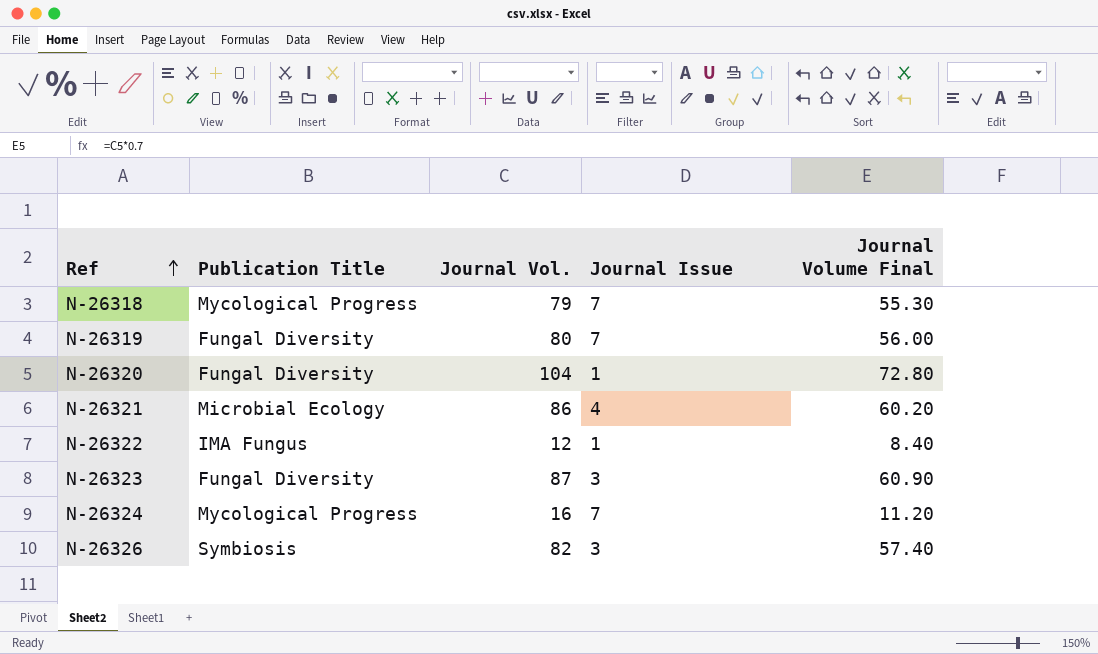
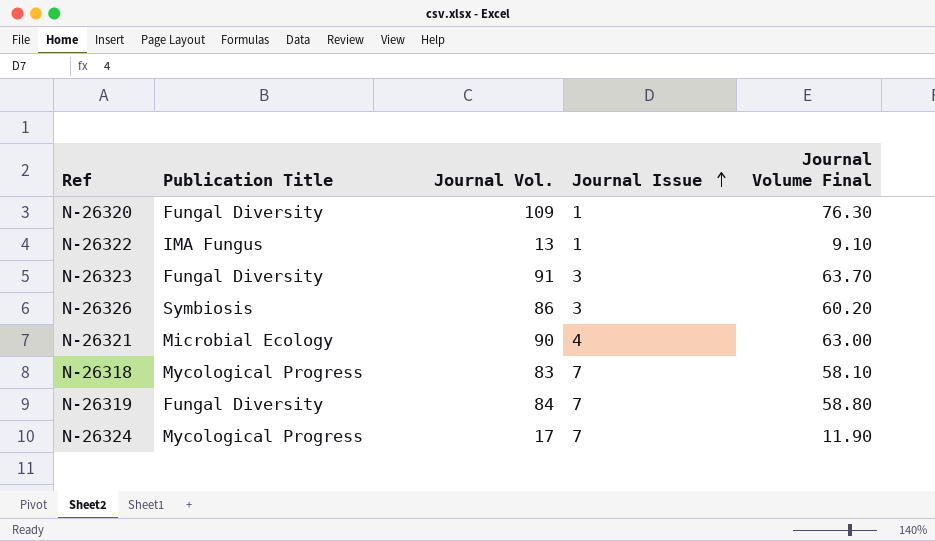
row order: Ref ascending -> Journal Issue ascending
N-26320 | Journal Vol.: 104 -> 109
N-26320 | Journal Volume Final: 72.80 -> 76.30
N-26322 | Journal Vol.: 12 -> 13
N-26322 | Journal Volume Final: 8.40 -> 9.10
N-26323 | Journal Vol.: 87 -> 91
N-26323 | Journal Volume Final: 60.90 -> 63.70
N-26326 | Journal Vol.: 82 -> 86
N-26326 | Journal Volume Final: 57.40 -> 60.20
N-26321 | Journal Vol.: 86 -> 90
N-26321 | Journal Volume Final: 60.20 -> 63.00
N-26318 | Journal Vol.: 79 -> 83
N-26318 | Journal Volume Final: 55.30 -> 58.10
N-26319 | Journal Vol.: 80 -> 84
N-26319 | Journal Volume Final: 56.00 -> 58.80
N-26324 | Journal Vol.: 16 -> 17
N-26324 | Journal Volume Final: 11.20 -> 11.90

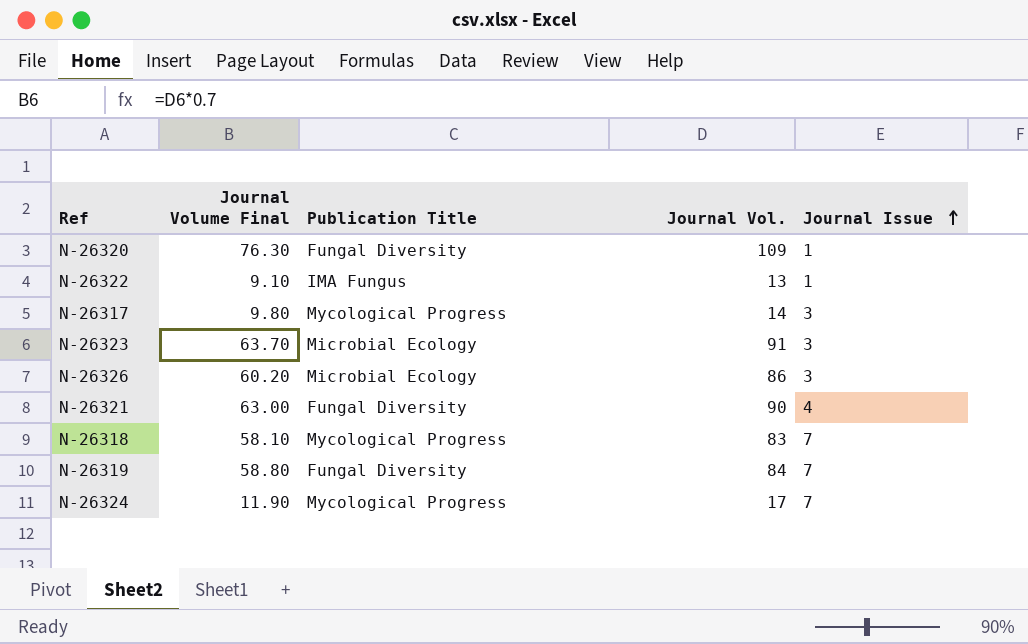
column Journal Volume Final | position: 5 -> 2
row N-26317: none -> 9.80 | Mycological Progress | 14 | 3
N-26323 | Publication Title: Fungal Diversity -> Microbial Ecology
N-26326 | Publication Title: Symbiosis -> Microbial Ecology
N-26321 | Publication Title: Microbial Ecology -> Fungal Diversity

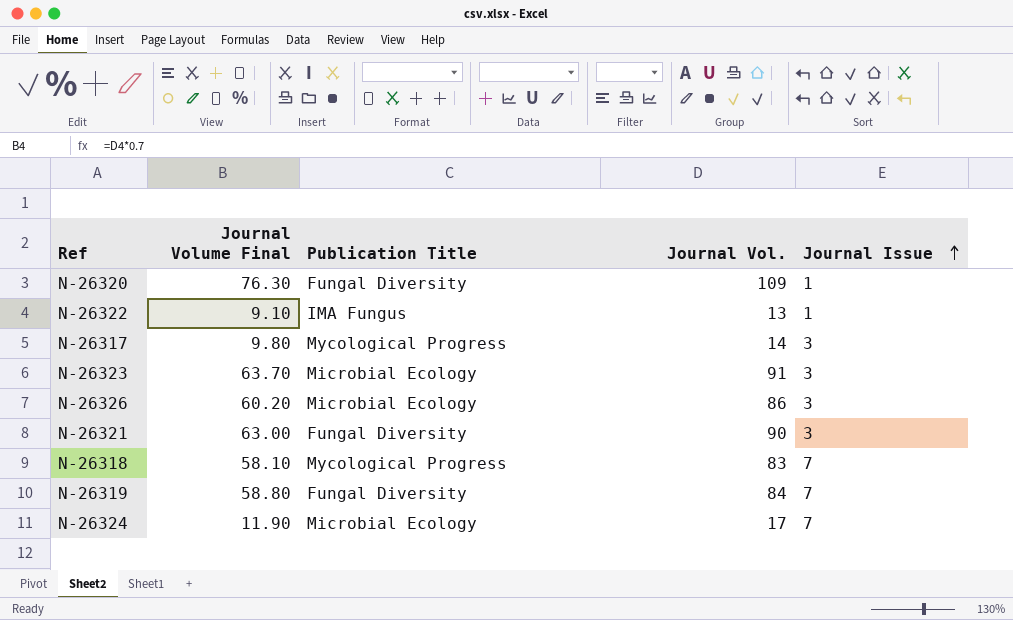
N-26321 | Journal Issue: 4 -> 3
N-26324 | Publication Title: Mycological Progress -> Microbial Ecology

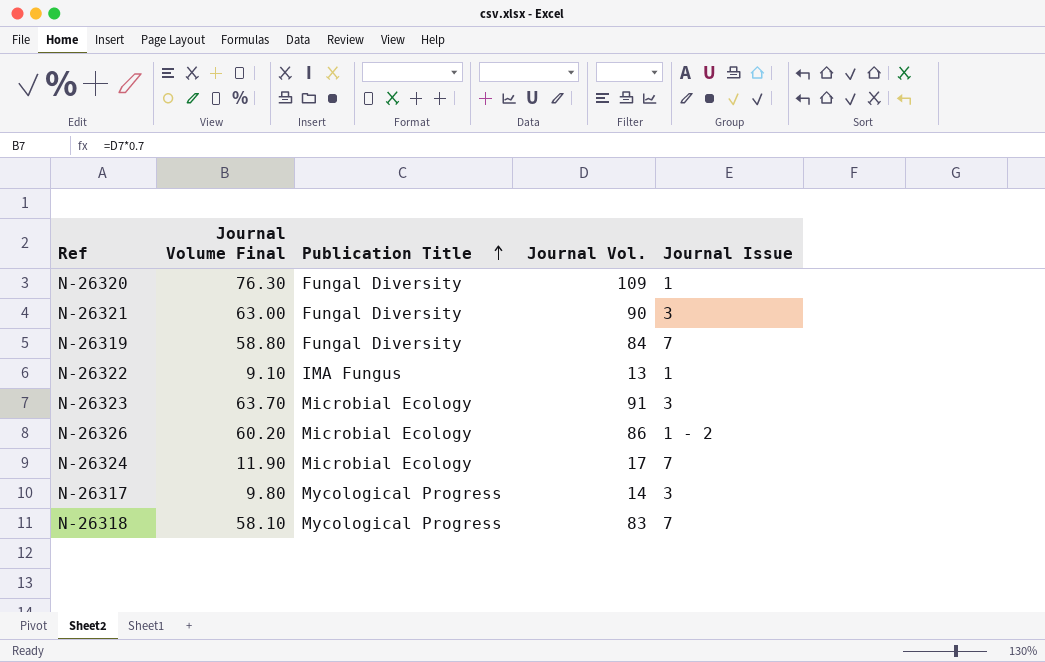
row order: Journal Issue ascending -> Publication Title ascending
N-26326 | Journal Issue: 3 -> 1 - 2

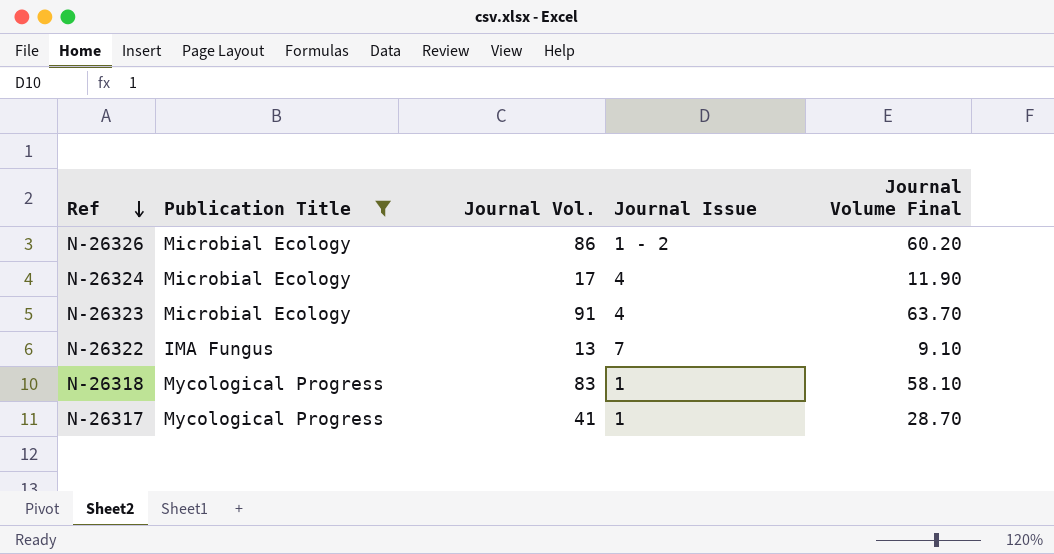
filter: none -> Publication Title != Fungal Diversity
row order: Publication Title ascending -> Ref descending
column Journal Volume Final | position: 2 -> 5
N-26324 | Journal Issue: 7 -> 4
N-26323 | Journal Issue: 3 -> 4
N-26322 | Journal Issue: 1 -> 7
N-26318 | Journal Issue: 7 -> 1
N-26317 | Journal Vol.: 14 -> 41
N-26317 | Journal Issue: 3 -> 1
N-26317 | Journal Volume Final: 9.80 -> 28.70

